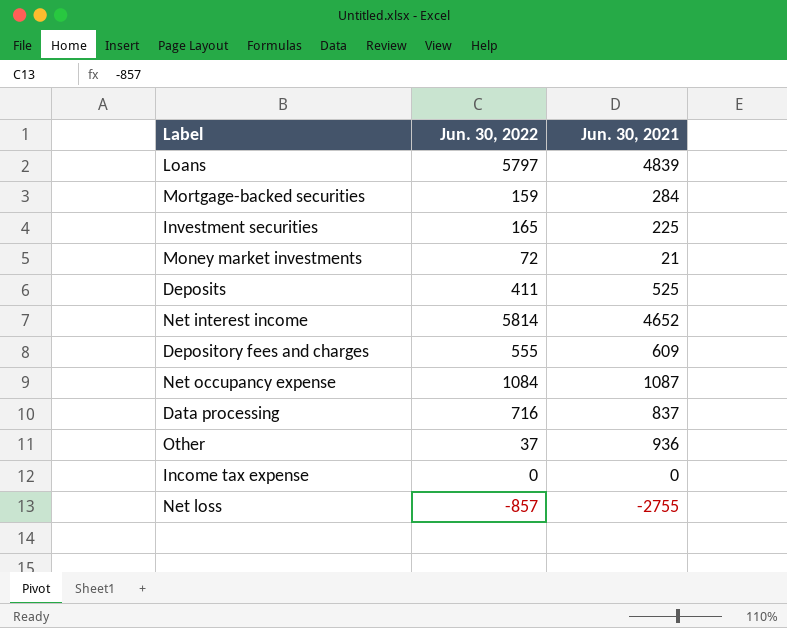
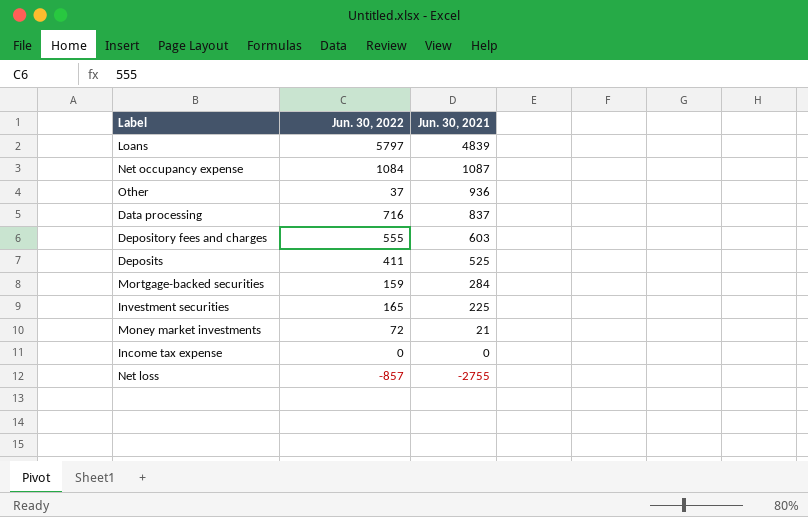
row order: none -> Jun. 30, 2021 descending
row Net interest income: 5814 | 4652 -> none
Depository fees and charges | Jun. 30, 2021: 609 -> 603

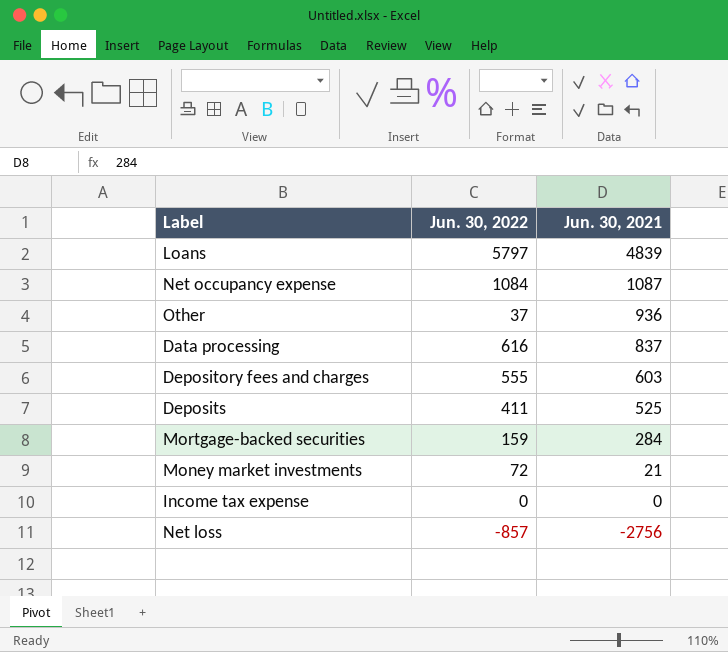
row Investment securities: 165 | 225 -> none
Data processing | Jun. 30, 2022: 716 -> 616
Net loss | Jun. 30, 2021: -2755 -> -2756

